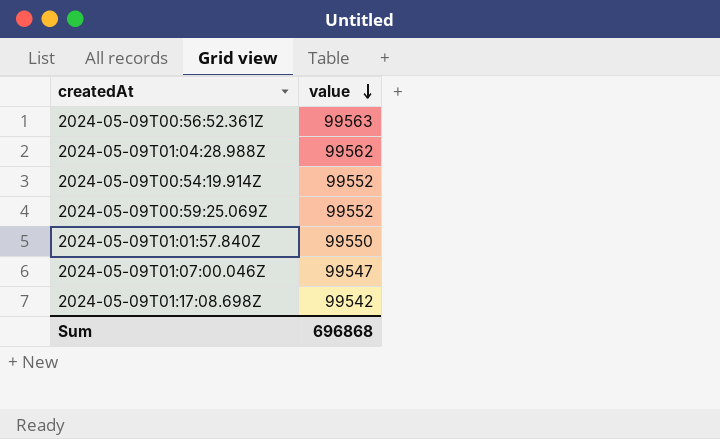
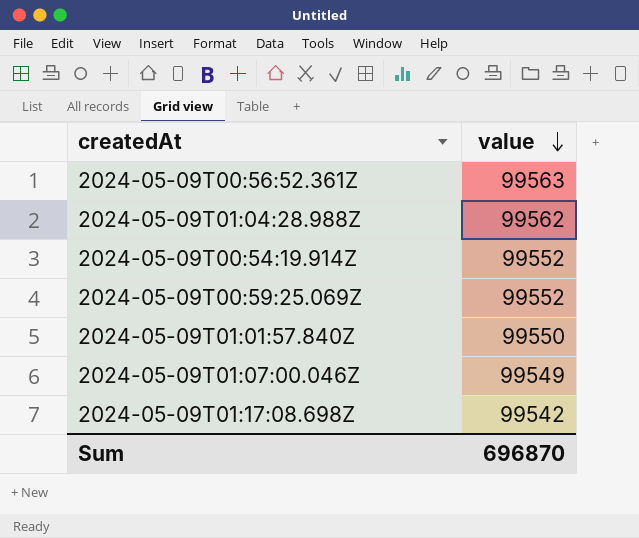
2024-05-09T01:07:00.046Z | value: 99547 -> 99549
Sum | value: 696868 -> 696870

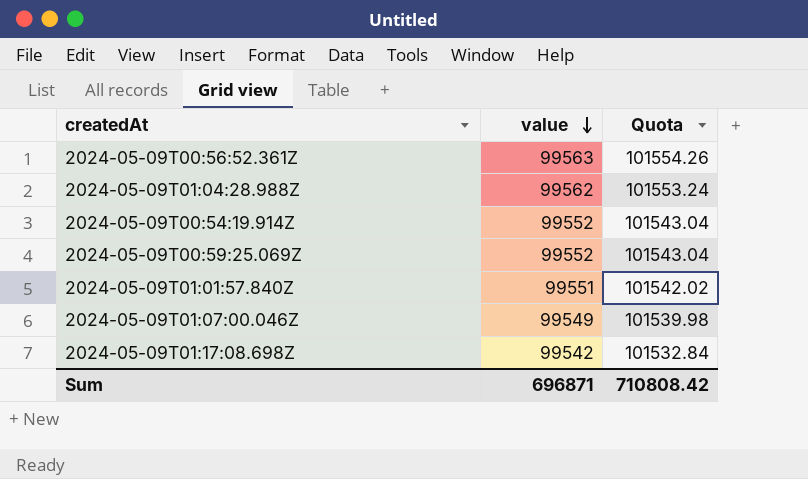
column Quota | formula: none -> [value] * 1.02
2024-05-09T01:01:57.840Z | value: 99550 -> 99551
Sum | value: 696870 -> 696871

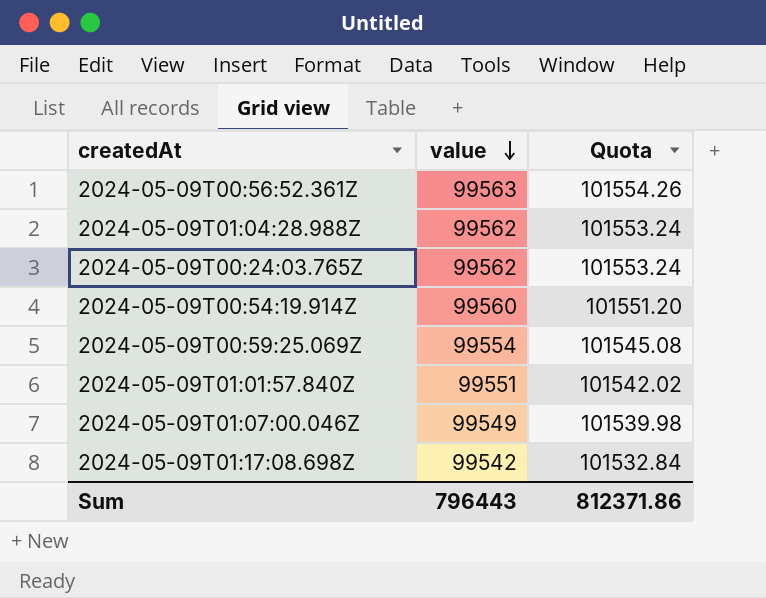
row 2024-05-09T00:24:03.765Z: none -> 99562 | 101553.24
2024-05-09T00:54:19.914Z | value: 99552 -> 99560
2024-05-09T00:54:19.914Z | Quota: 101543.04 -> 101551.20
2024-05-09T00:59:25.069Z | value: 99552 -> 99554
2024-05-09T00:59:25.069Z | Quota: 101543.04 -> 101545.08
Sum | value: 696871 -> 796443
Sum | Quota: 710808.42 -> 812371.86

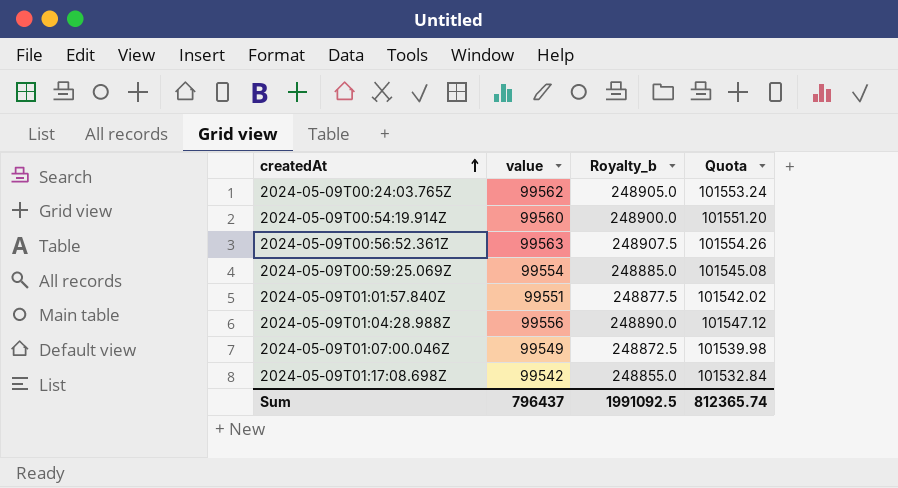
row order: value descending -> createdAt ascending
column Royalty_b | formula: none -> [value] * 2.5
2024-05-09T01:04:28.988Z | value: 99562 -> 99556
2024-05-09T01:04:28.988Z | Quota: 101553.24 -> 101547.12
Sum | value: 796443 -> 796437
Sum | Quota: 812371.86 -> 812365.74

